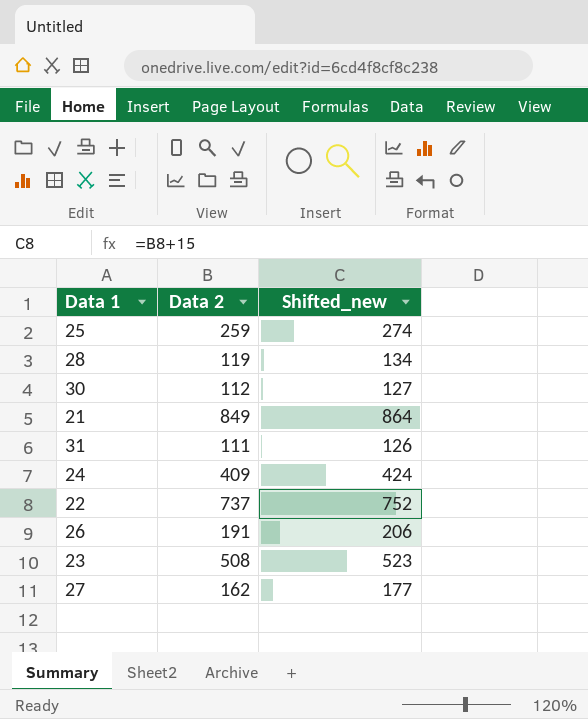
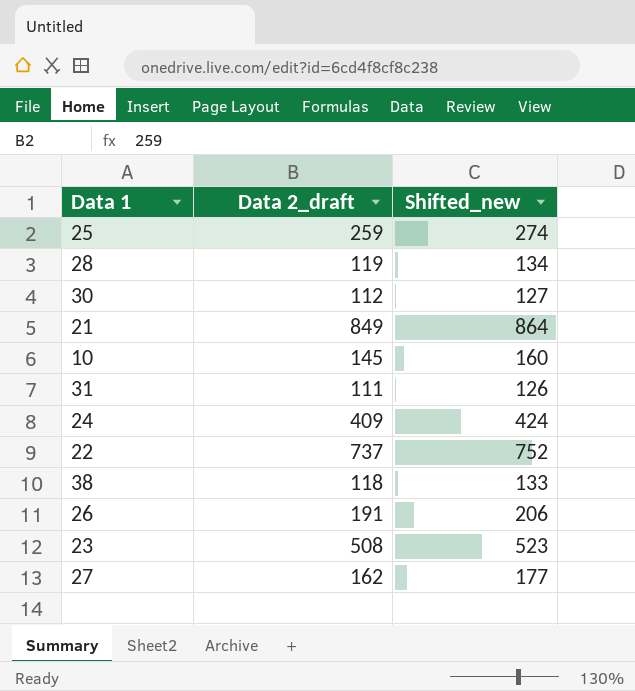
column name: Data 2 -> Data 2_draft
row 10: none -> 145 | 160
row 38: none -> 118 | 133

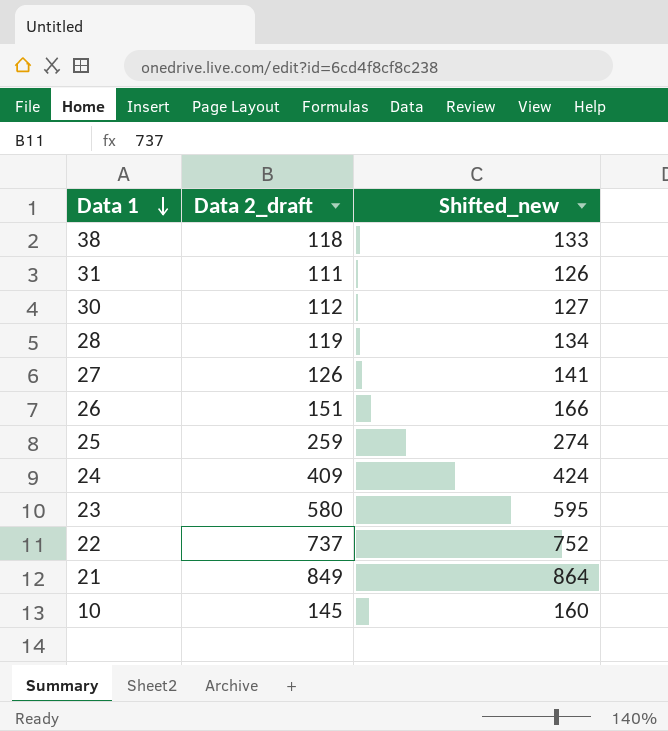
row order: none -> Data 1 descending
27 | Data 2_draft: 162 -> 126
27 | Shifted_new: 177 -> 141
26 | Data 2_draft: 191 -> 151
26 | Shifted_new: 206 -> 166
23 | Data 2_draft: 508 -> 580
23 | Shifted_new: 523 -> 595

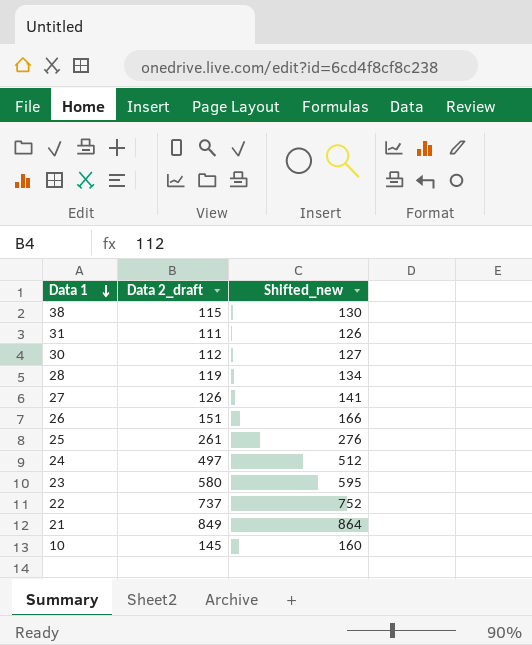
38 | Data 2_draft: 118 -> 115
38 | Shifted_new: 133 -> 130
25 | Data 2_draft: 259 -> 261
25 | Shifted_new: 274 -> 276
24 | Data 2_draft: 409 -> 497
24 | Shifted_new: 424 -> 512

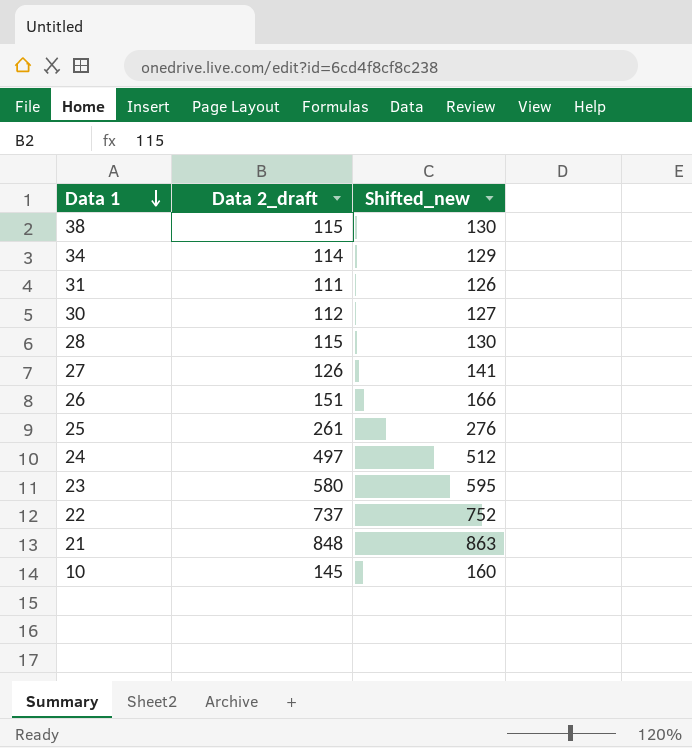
row 34: none -> 114 | 129
28 | Data 2_draft: 119 -> 115
28 | Shifted_new: 134 -> 130
21 | Data 2_draft: 849 -> 848
21 | Shifted_new: 864 -> 863

